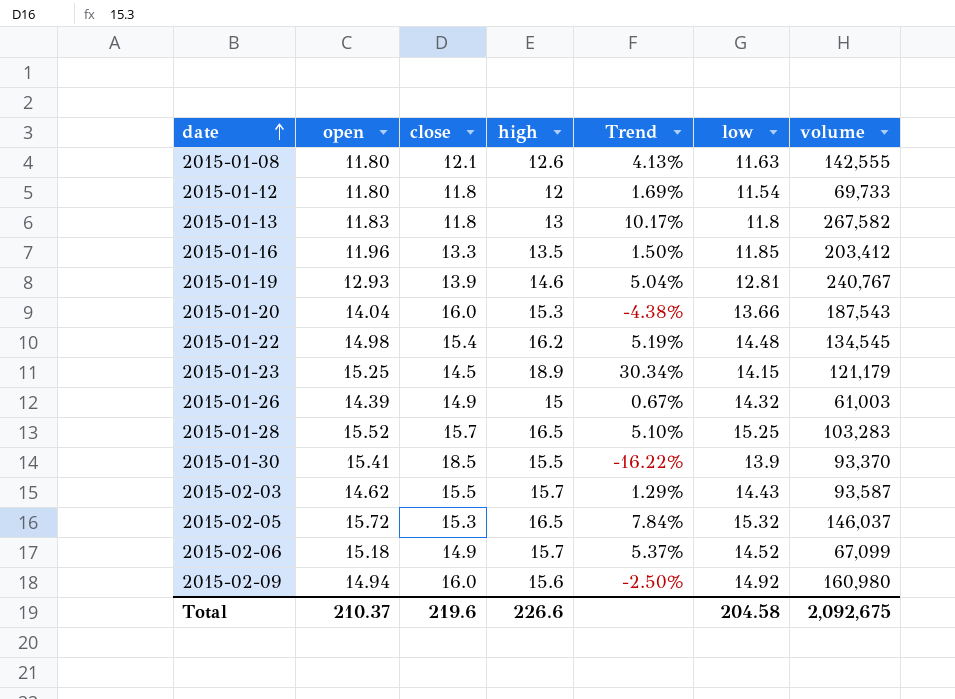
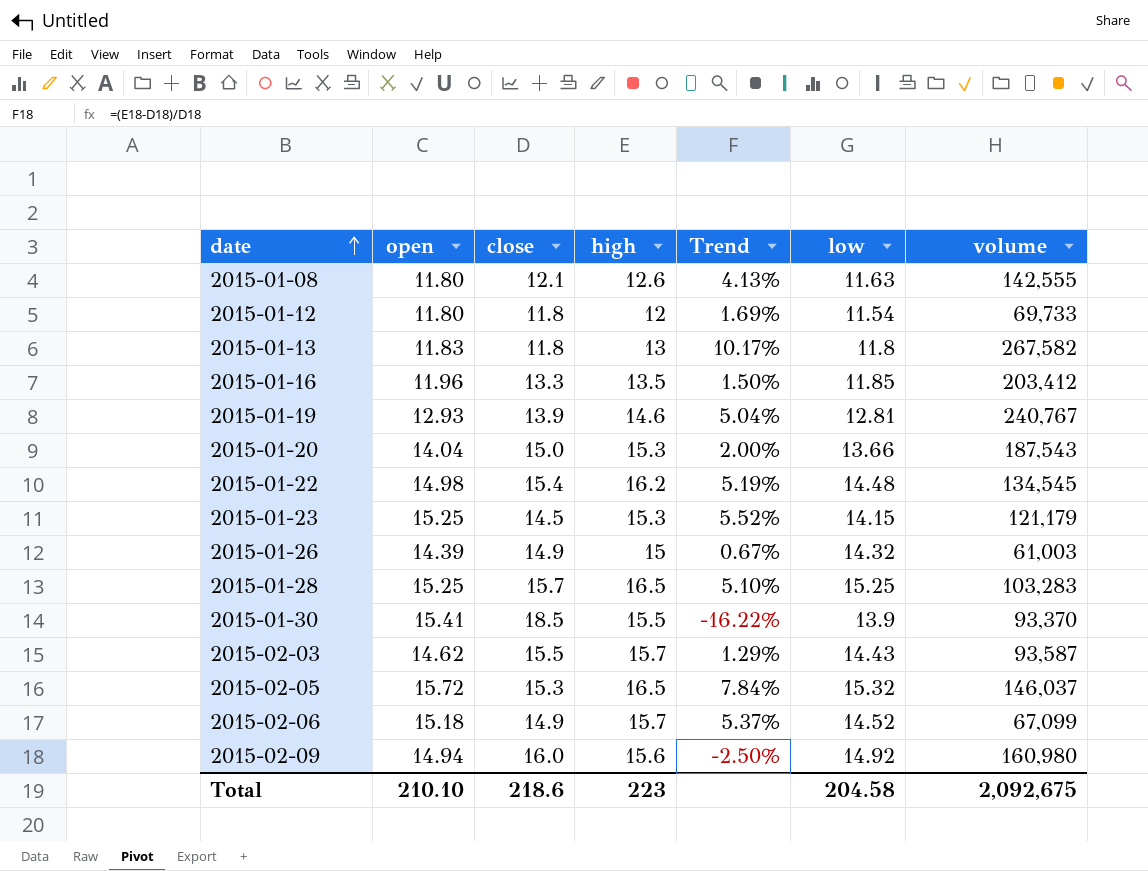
2015-01-20 | close: 16.0 -> 15.0
2015-01-20 | Trend: -4.38% -> 2.00%
2015-01-23 | high: 18.9 -> 15.3
2015-01-23 | Trend: 30.34% -> 5.52%
2015-01-28 | open: 15.52 -> 15.25
Total | open: 210.37 -> 210.10
Total | close: 219.6 -> 218.6
Total | high: 226.6 -> 223

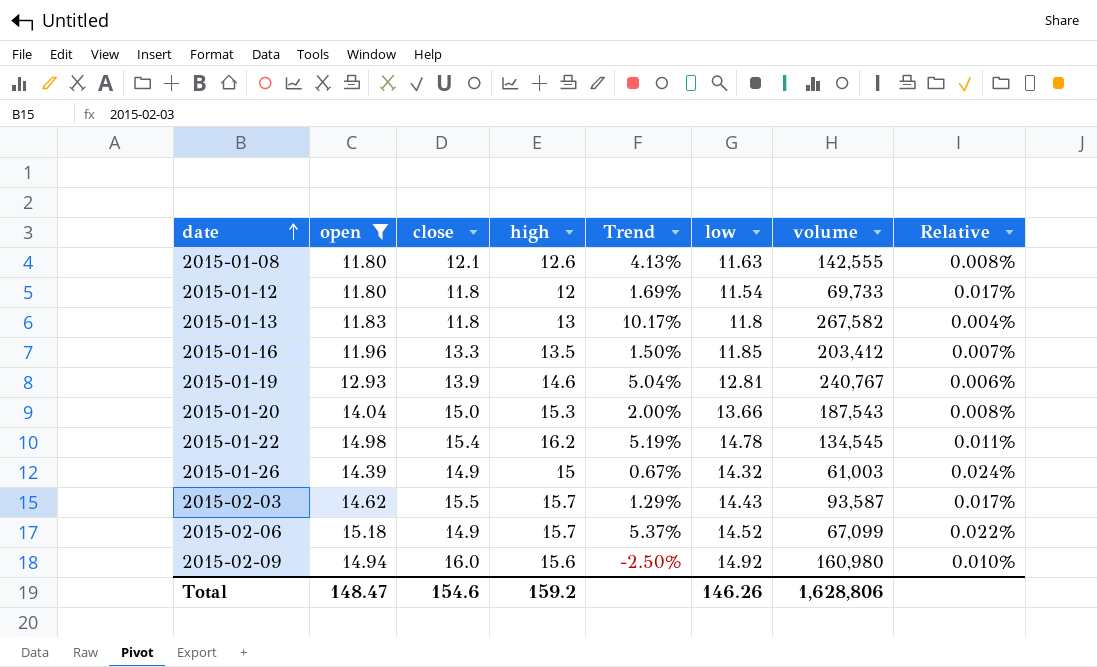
filter: none -> open <= 15.18
column Relative | formula: none -> [close] / [volume]
2015-01-22 | low: 14.48 -> 14.78
Total | open: 210.10 -> 148.47
Total | close: 218.6 -> 154.6
Total | high: 223 -> 159.2
Total | low: 204.58 -> 146.26
Total | volume: 2,092,675 -> 1,628,806

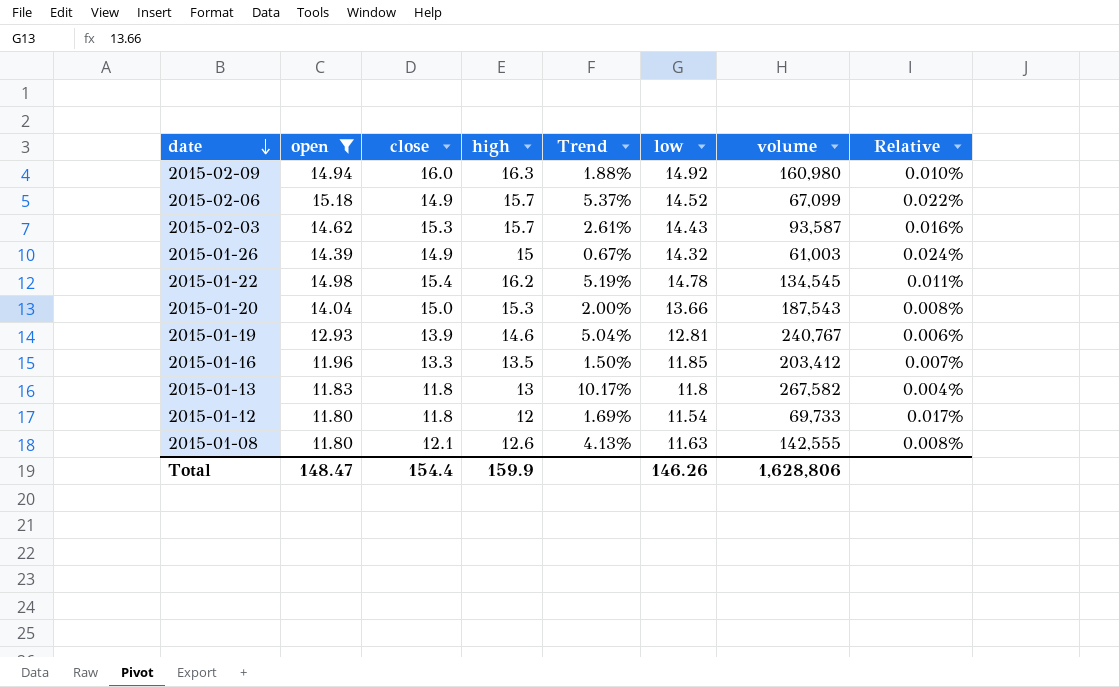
row order: date ascending -> date descending
2015-02-09 | high: 15.6 -> 16.3
2015-02-09 | Trend: -2.50% -> 1.88%
2015-02-03 | close: 15.5 -> 15.3
2015-02-03 | Trend: 1.29% -> 2.61%
2015-02-03 | Relative: 0.017% -> 0.016%
Total | close: 154.6 -> 154.4
Total | high: 159.2 -> 159.9

